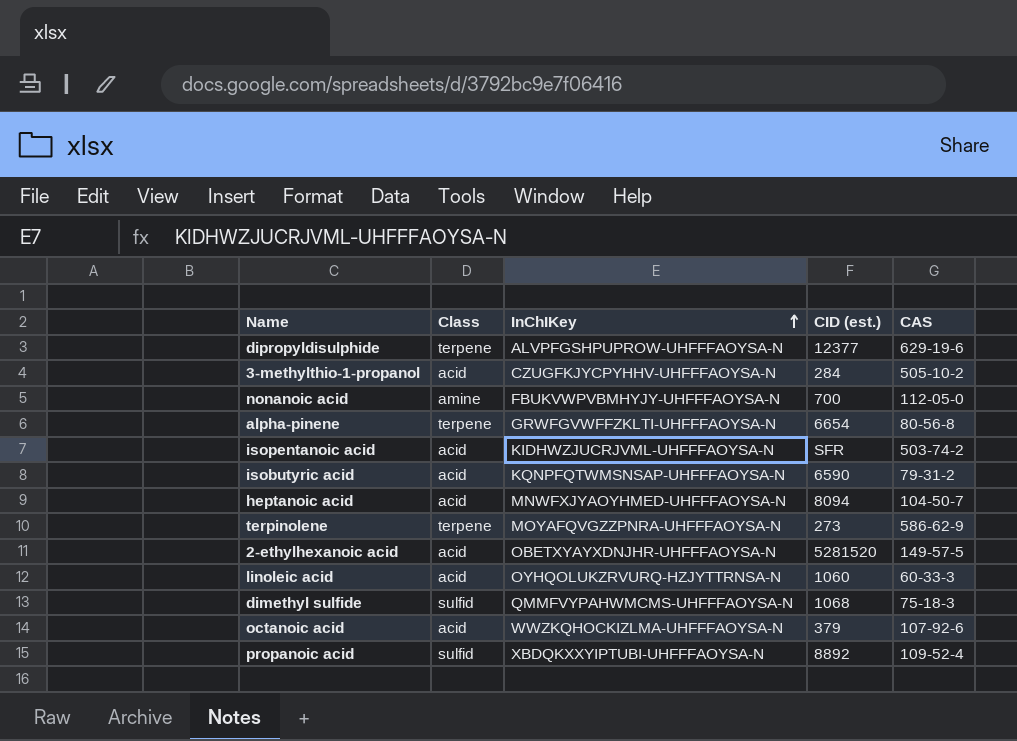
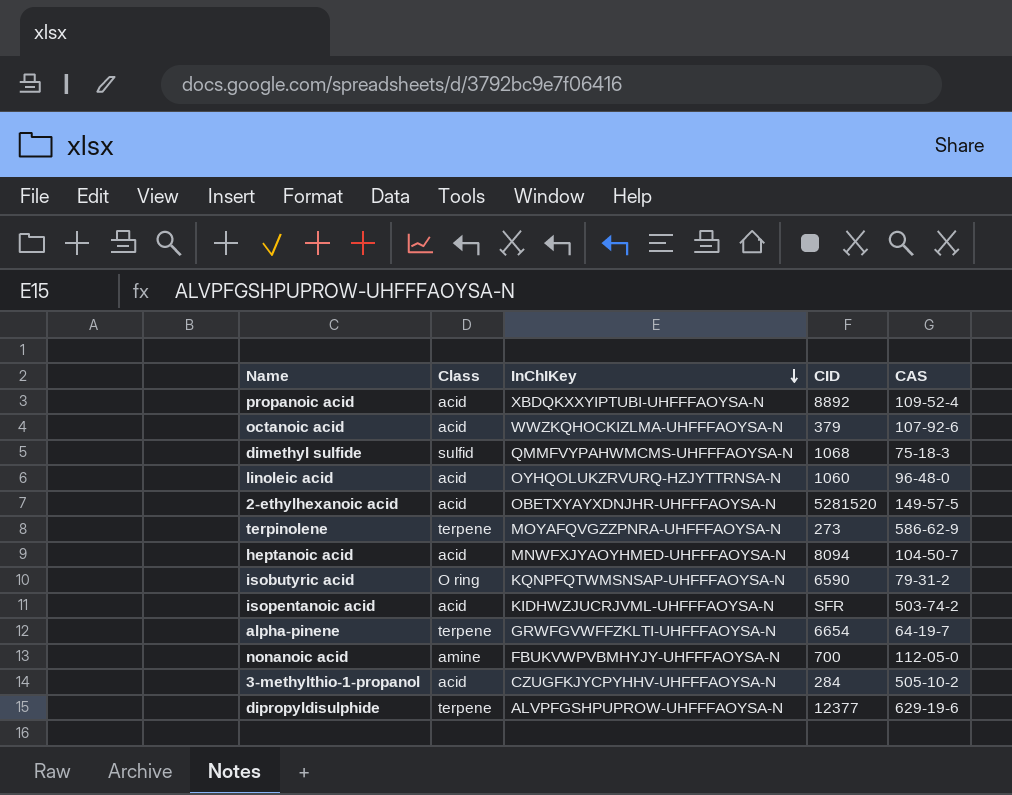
row order: InChIKey ascending -> InChIKey descending
column name: CID (est.) -> CID
propanoic acid | Class: sulfid -> acid
linoleic acid | CAS: 60-33-3 -> 96-48-0
isobutyric acid | Class: acid -> O ring
alpha-pinene | CAS: 80-56-8 -> 64-19-7

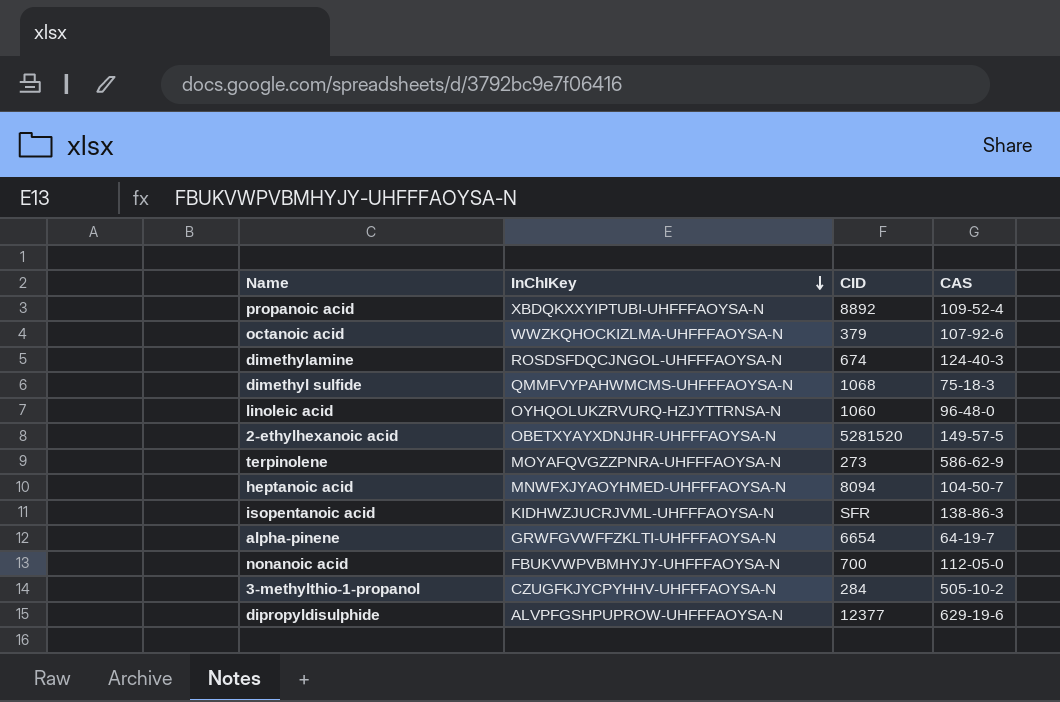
column Class | position: 2 -> none
row isobutyric acid: O ring | KQNPFQTWMSNSAP-UHFFFAOYSA-N | 6590 | 79-31-2 -> none
row dimethylamine: none -> ROSDSFDQCJNGOL-UHFFFAOYSA-N | 674 | 124-40-3
isopentanoic acid | CAS: 503-74-2 -> 138-86-3

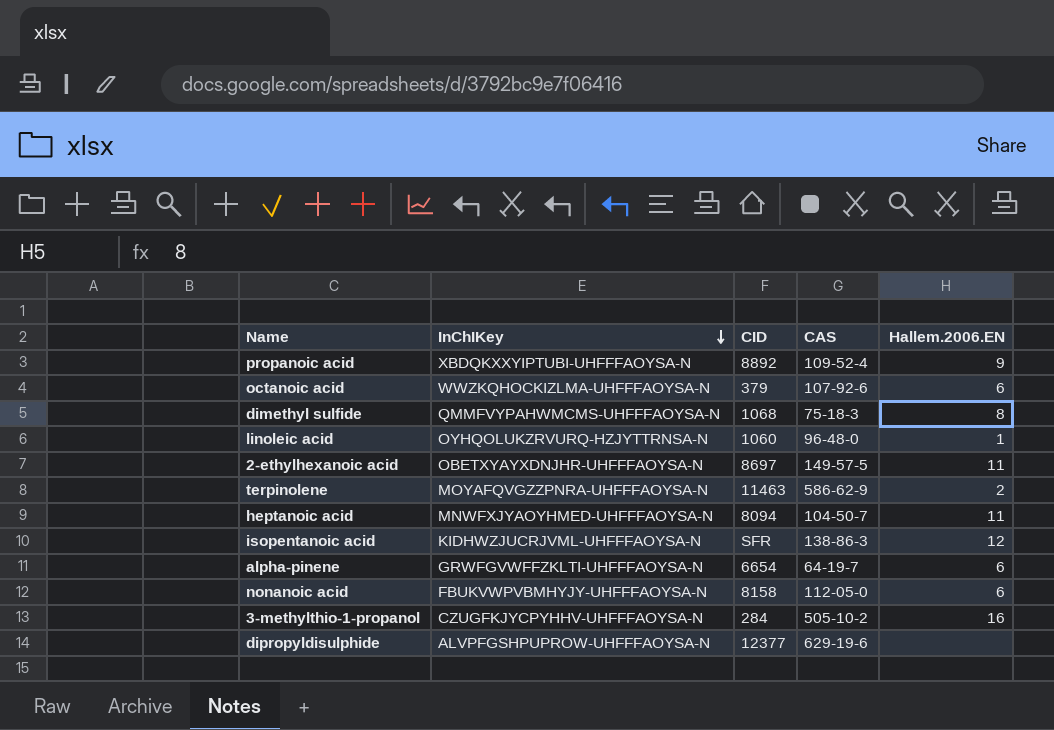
column Hallem.2006.EN | position: none -> 5
row dimethylamine: ROSDSFDQCJNGOL-UHFFFAOYSA-N | 674 | 124-40-3 -> none
2-ethylhexanoic acid | CID: 5281520 -> 8697
terpinolene | CID: 273 -> 11463
nonanoic acid | CID: 700 -> 8158

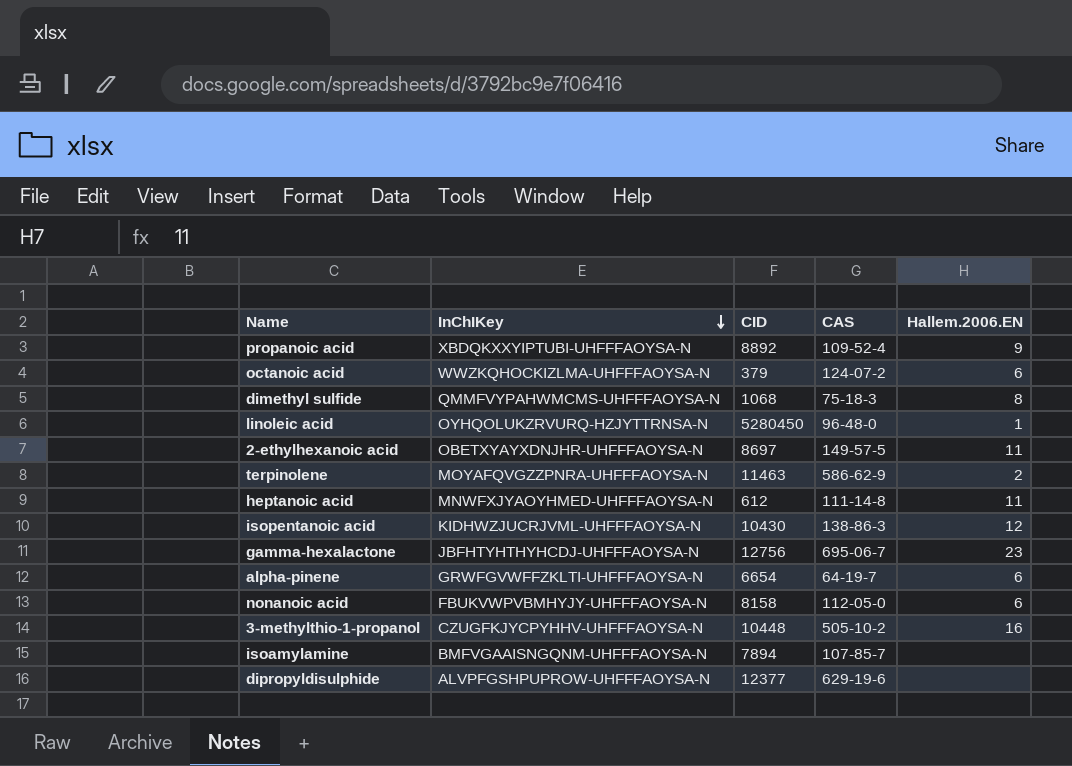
octanoic acid | CAS: 107-92-6 -> 124-07-2
linoleic acid | CID: 1060 -> 5280450
heptanoic acid | CID: 8094 -> 612
heptanoic acid | CAS: 104-50-7 -> 111-14-8
isopentanoic acid | CID: SFR -> 10430
row gamma-hexalactone: none -> JBFHTYHTHYHCDJ-UHFFFAOYSA-N | 12756 | 695-06-7 | 23
3-methylthio-1-propanol | CID: 284 -> 10448
row isoamylamine: none -> BMFVGAAISNGQNM-UHFFFAOYSA-N | 7894 | 107-85-7 | none

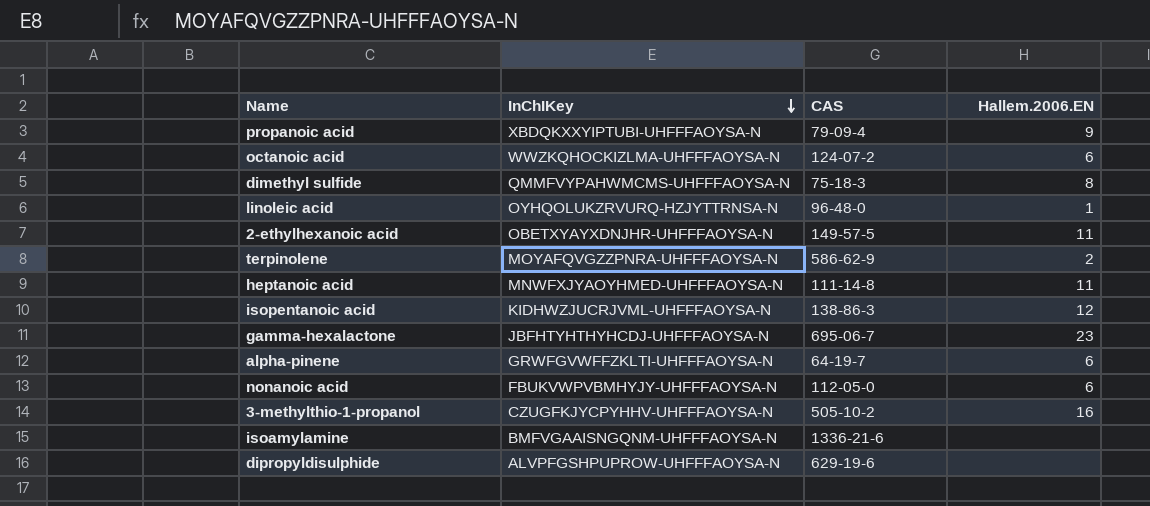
column CID | position: 3 -> none
propanoic acid | CAS: 109-52-4 -> 79-09-4
isoamylamine | CAS: 107-85-7 -> 1336-21-6

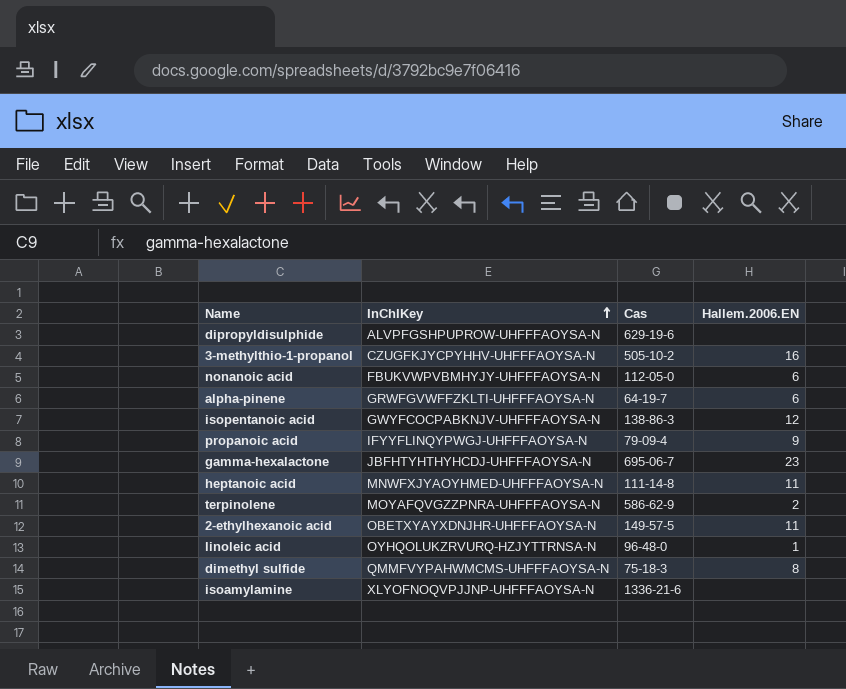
row order: InChIKey descending -> InChIKey ascending
column name: CAS -> Cas
row octanoic acid: WWZKQHOCKIZLMA-UHFFFAOYSA-N | 124-07-2 | 6 -> none
isopentanoic acid | InChIKey: KIDHWZJUCRJVML-UHFFFAOYSA-N -> GWYFCOCPABKNJV-UHFFFAOYSA-N
propanoic acid | InChIKey: XBDQKXXYIPTUBI-UHFFFAOYSA-N -> IFYYFLINQYPWGJ-UHFFFAOYSA-N
isoamylamine | InChIKey: BMFVGAAISNGQNM-UHFFFAOYSA-N -> XLYOFNOQVPJJNP-UHFFFAOYSA-N

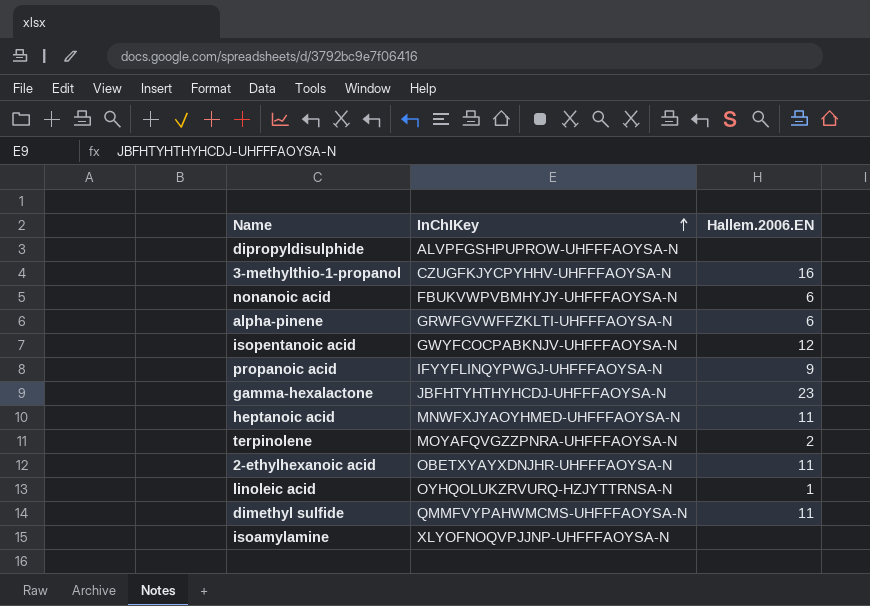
column Cas | position: 3 -> none
dimethyl sulfide | Hallem.2006.EN: 8 -> 11

